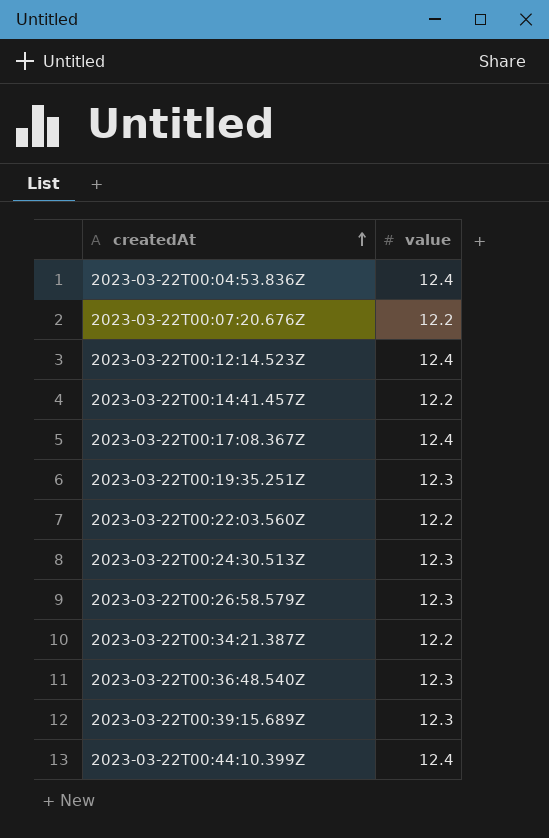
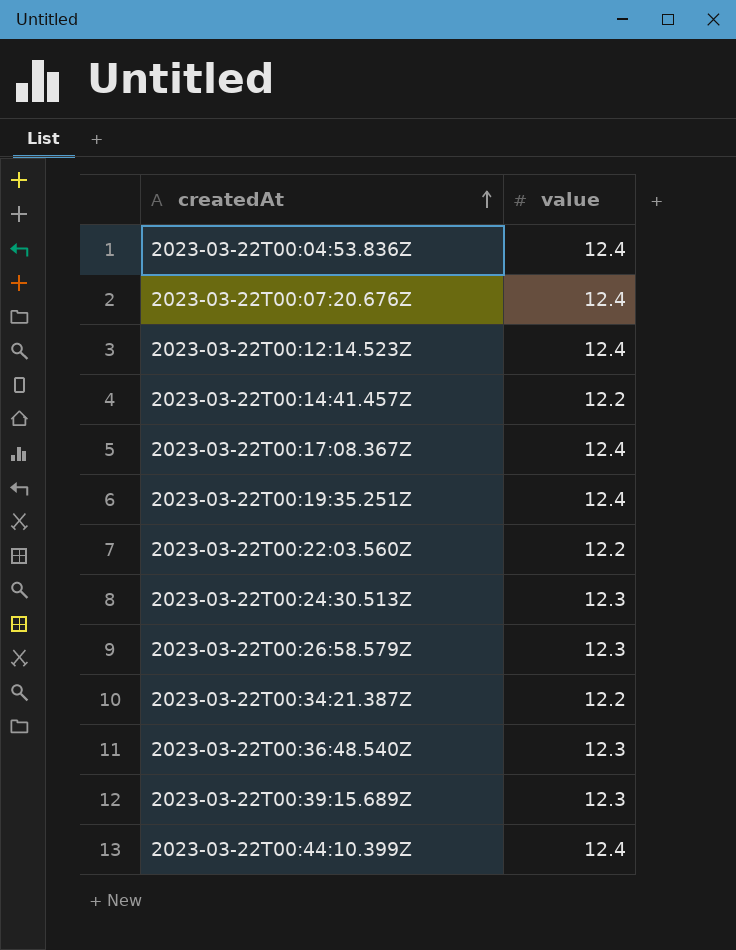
2023-03-22T00:07:20.676Z | value: 12.2 -> 12.4
2023-03-22T00:19:35.251Z | value: 12.3 -> 12.4

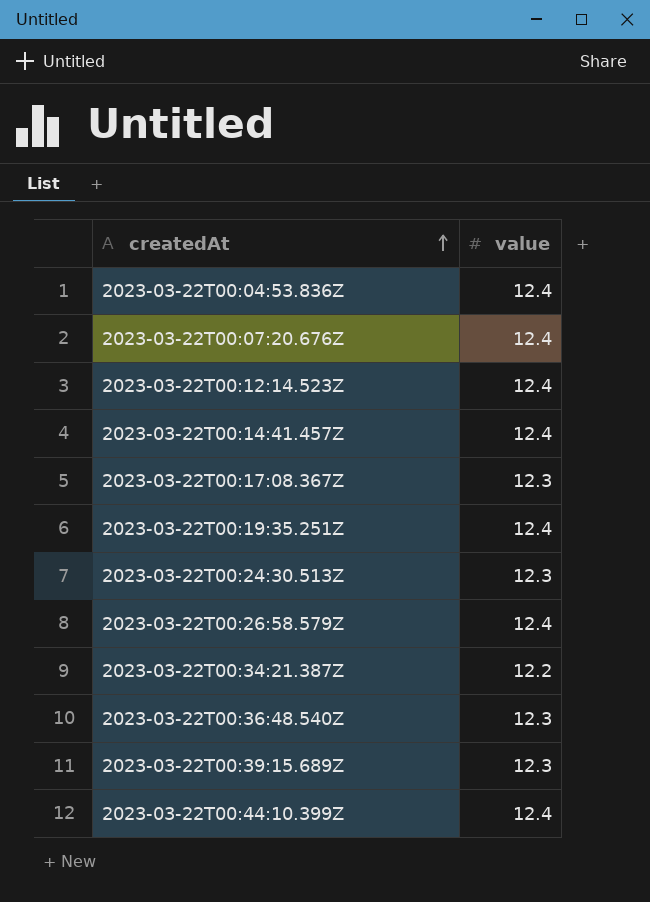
row 2023-03-22T00:22:03.560Z: 12.2 -> none
2023-03-22T00:14:41.457Z | value: 12.2 -> 12.4
2023-03-22T00:17:08.367Z | value: 12.4 -> 12.3
2023-03-22T00:26:58.579Z | value: 12.3 -> 12.4

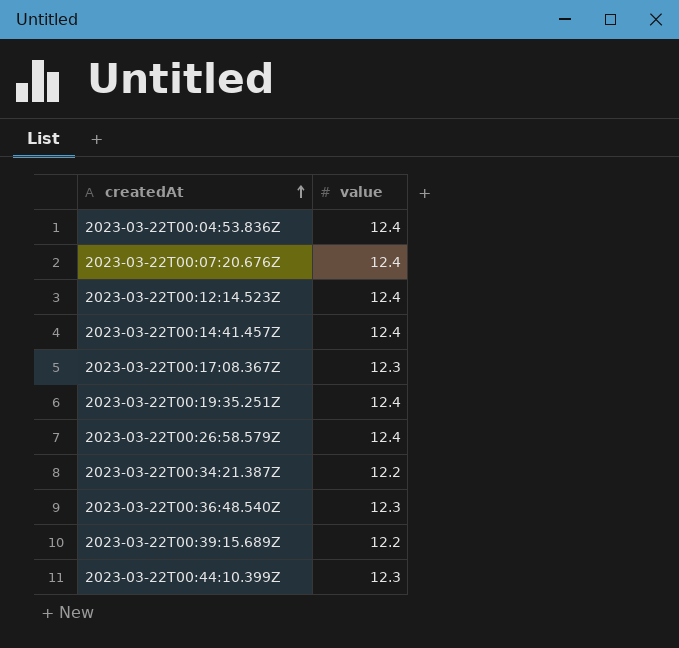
row 2023-03-22T00:24:30.513Z: 12.3 -> none
2023-03-22T00:39:15.689Z | value: 12.3 -> 12.2
2023-03-22T00:44:10.399Z | value: 12.4 -> 12.3

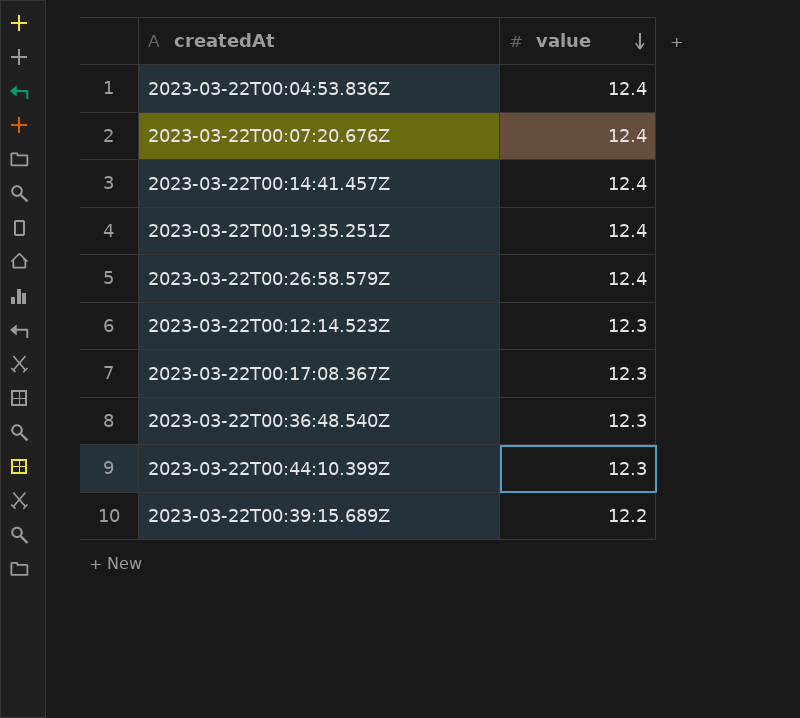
row order: createdAt ascending -> value descending
row 2023-03-22T00:34:21.387Z: 12.2 -> none
2023-03-22T00:12:14.523Z | value: 12.4 -> 12.3

